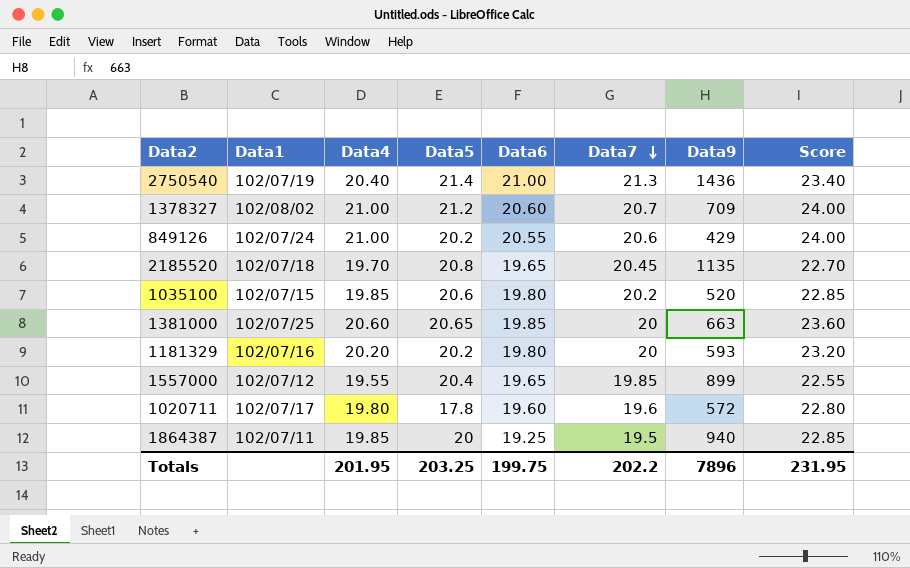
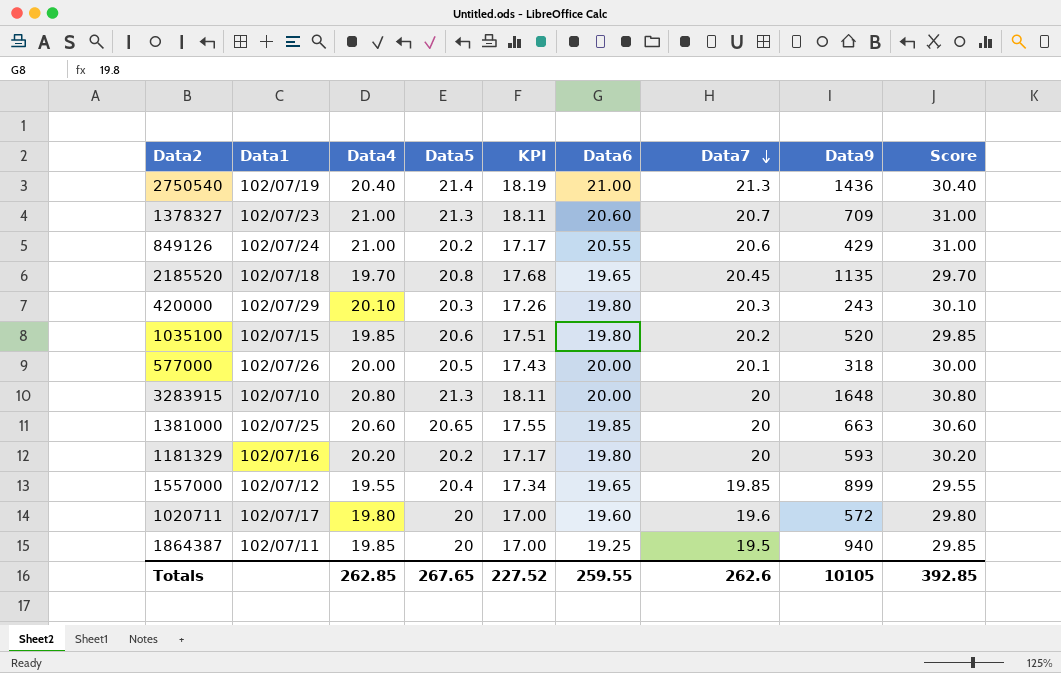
column KPI | formula: none -> [Data5] * 0.85
column Score | formula: [Data4] + 3 -> [Data4] + 10
1378327 | Data1: 102/08/02 -> 102/07/23
1378327 | Data5: 21.2 -> 21.3
row 420000: none -> 102/07/29 | 20.10 | 20.3 | 17.26 | 19.80 | 20.3 | 243 | 30.10
row 577000: none -> 102/07/26 | 20.00 | 20.5 | 17.43 | 20.00 | 20.1 | 318 | 30.00
row 3283915: none -> 102/07/10 | 20.80 | 21.3 | 18.11 | 20.00 | 20 | 1648 | 30.80
1020711 | Data5: 17.8 -> 20
Totals | Data4: 201.95 -> 262.85
Totals | Data5: 203.25 -> 267.65
Totals | Data6: 199.75 -> 259.55
Totals | Data7: 202.2 -> 262.6
Totals | Data9: 7896 -> 10105
Totals | Score: 231.95 -> 392.85

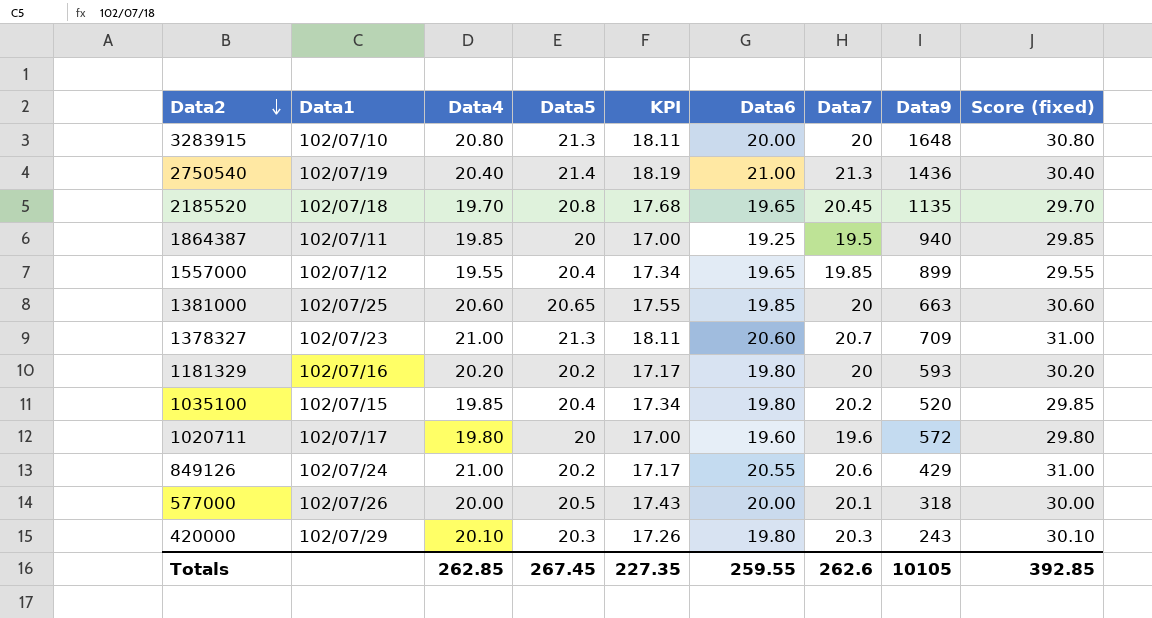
row order: Data7 descending -> Data2 descending
column name: Score -> Score (fixed)
1035100 | Data5: 20.6 -> 20.4
1035100 | KPI: 17.51 -> 17.34
Totals | Data5: 267.65 -> 267.45
Totals | KPI: 227.52 -> 227.35

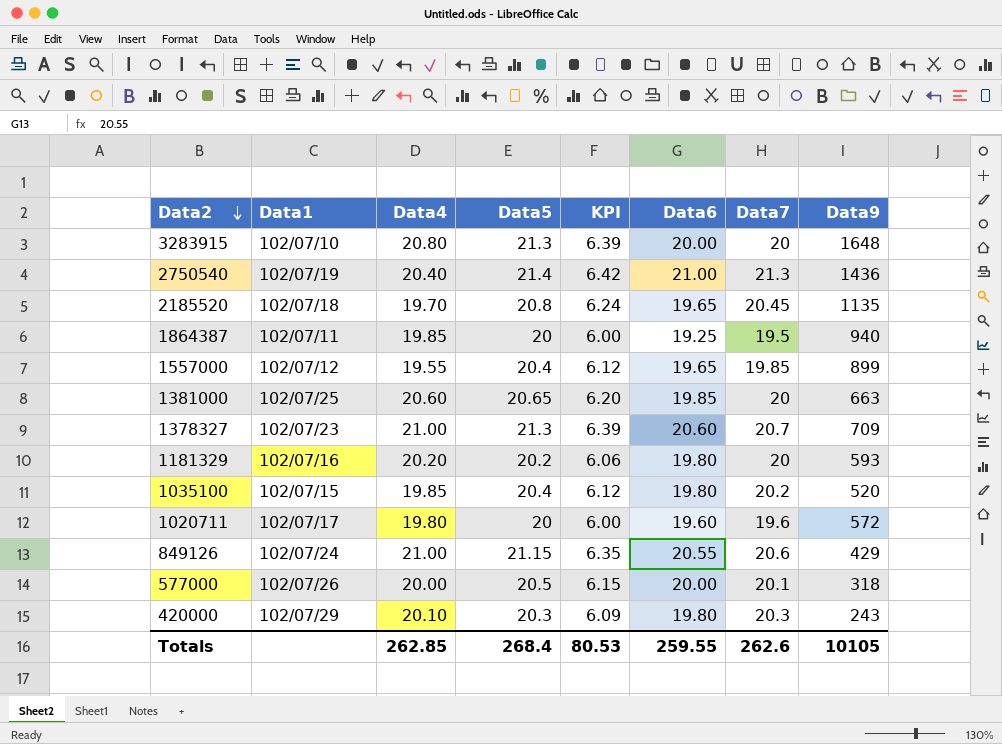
column Score (fixed) | formula: [Data4] + 10 -> none
column KPI | formula: [Data5] * 0.85 -> [Data5] * 0.3
849126 | Data5: 20.2 -> 21.15
Totals | Data5: 267.45 -> 268.4
Totals | KPI: 227.35 -> 80.53

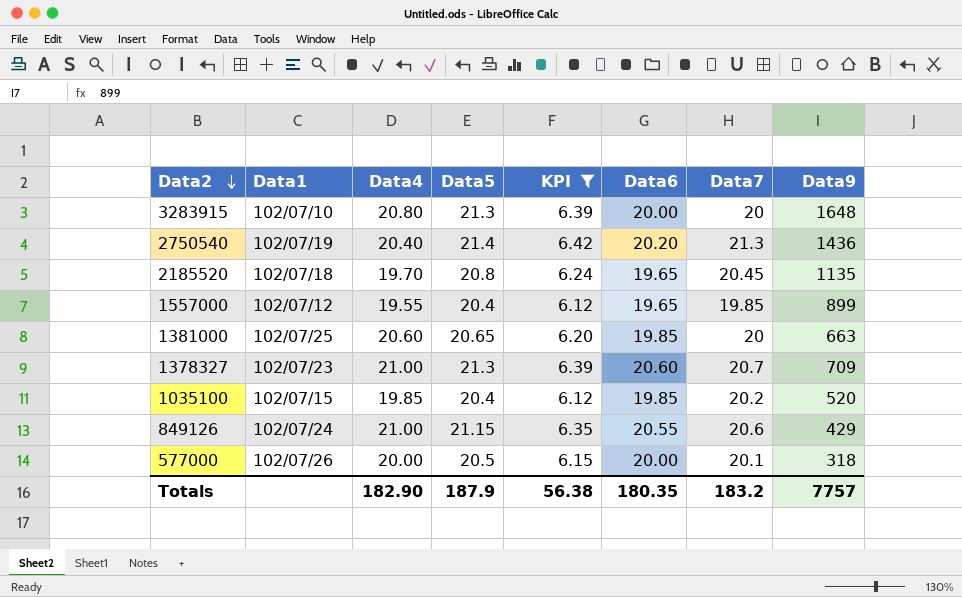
filter: none -> KPI >= 6.12
2750540 | Data6: 21.00 -> 20.20
1035100 | Data6: 19.80 -> 19.85
Totals | Data4: 262.85 -> 182.90
Totals | Data5: 268.4 -> 187.9
Totals | KPI: 80.53 -> 56.38
Totals | Data6: 259.55 -> 180.35
Totals | Data7: 262.6 -> 183.2
Totals | Data9: 10105 -> 7757

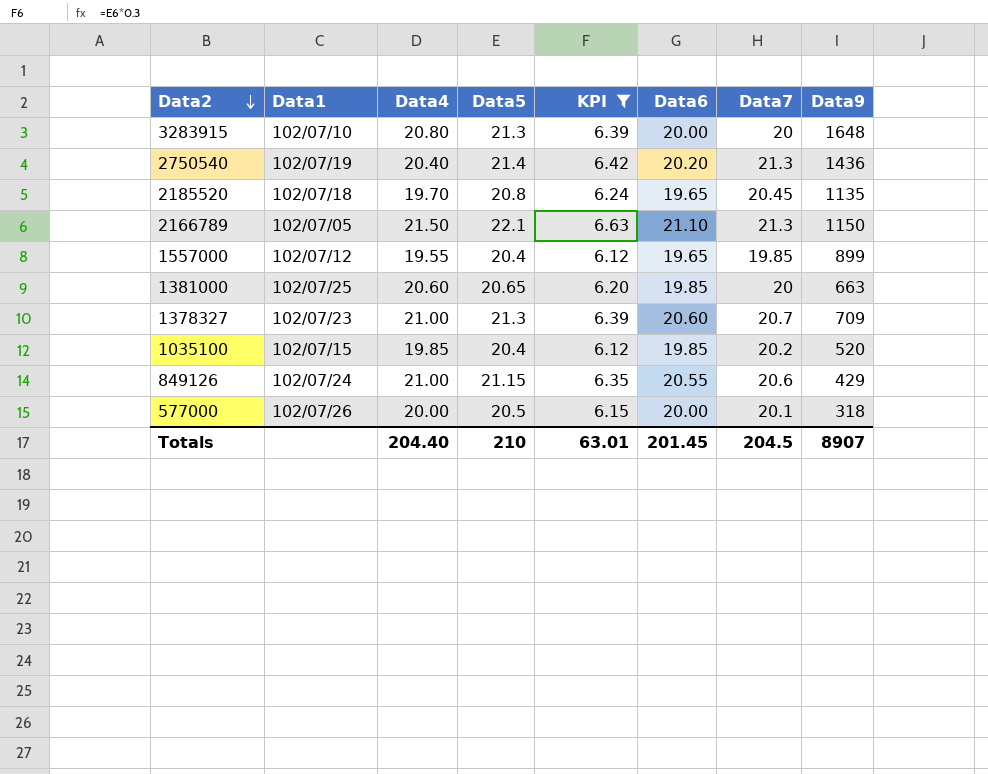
row 2166789: none -> 102/07/05 | 21.50 | 22.1 | 6.63 | 21.10 | 21.3 | 1150
Totals | Data4: 182.90 -> 204.40
Totals | Data5: 187.9 -> 210
Totals | KPI: 56.38 -> 63.01
Totals | Data6: 180.35 -> 201.45
Totals | Data7: 183.2 -> 204.5
Totals | Data9: 7757 -> 8907

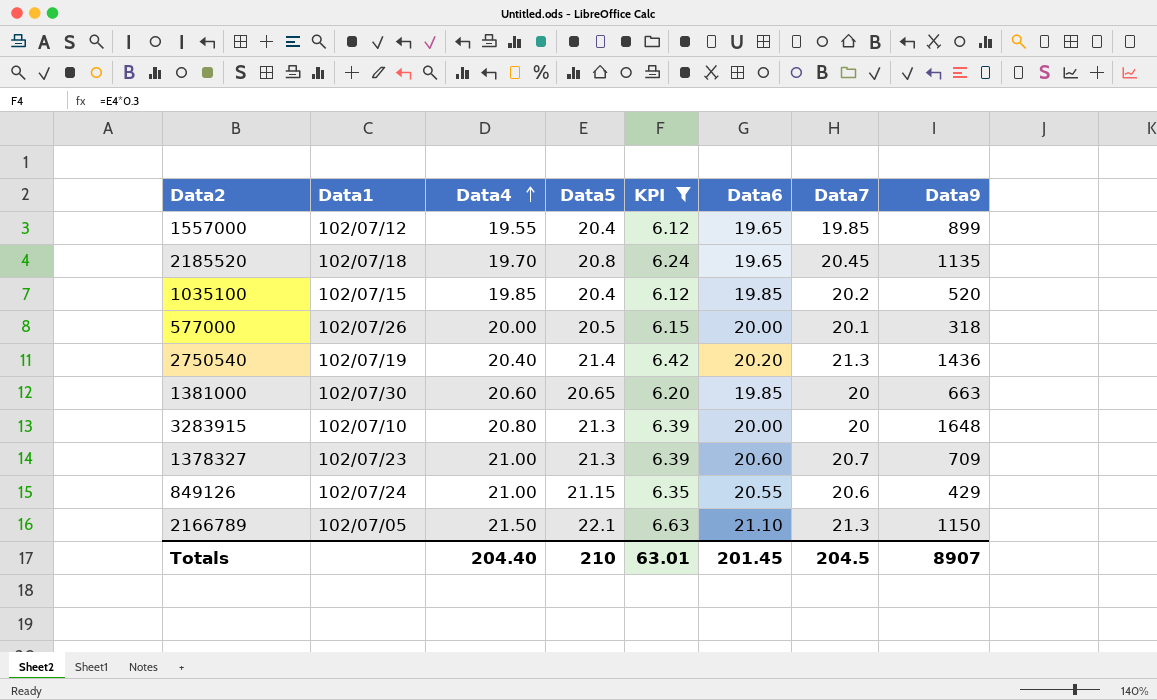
row order: Data2 descending -> Data4 ascending
1381000 | Data1: 102/07/25 -> 102/07/30

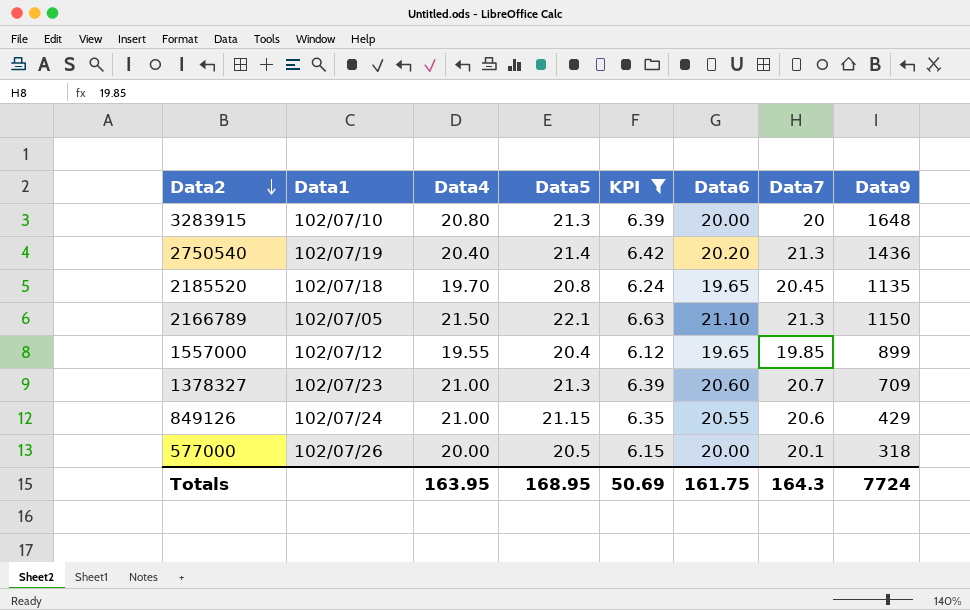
row order: Data4 ascending -> Data2 descending
row 1035100: 102/07/15 | 19.85 | 20.4 | 6.12 | 19.85 | 20.2 | 520 -> none
row 1381000: 102/07/30 | 20.60 | 20.65 | 6.20 | 19.85 | 20 | 663 -> none
Totals | Data4: 204.40 -> 163.95
Totals | Data5: 210 -> 168.95
Totals | KPI: 63.01 -> 50.69
Totals | Data6: 201.45 -> 161.75
Totals | Data7: 204.5 -> 164.3
Totals | Data9: 8907 -> 7724

